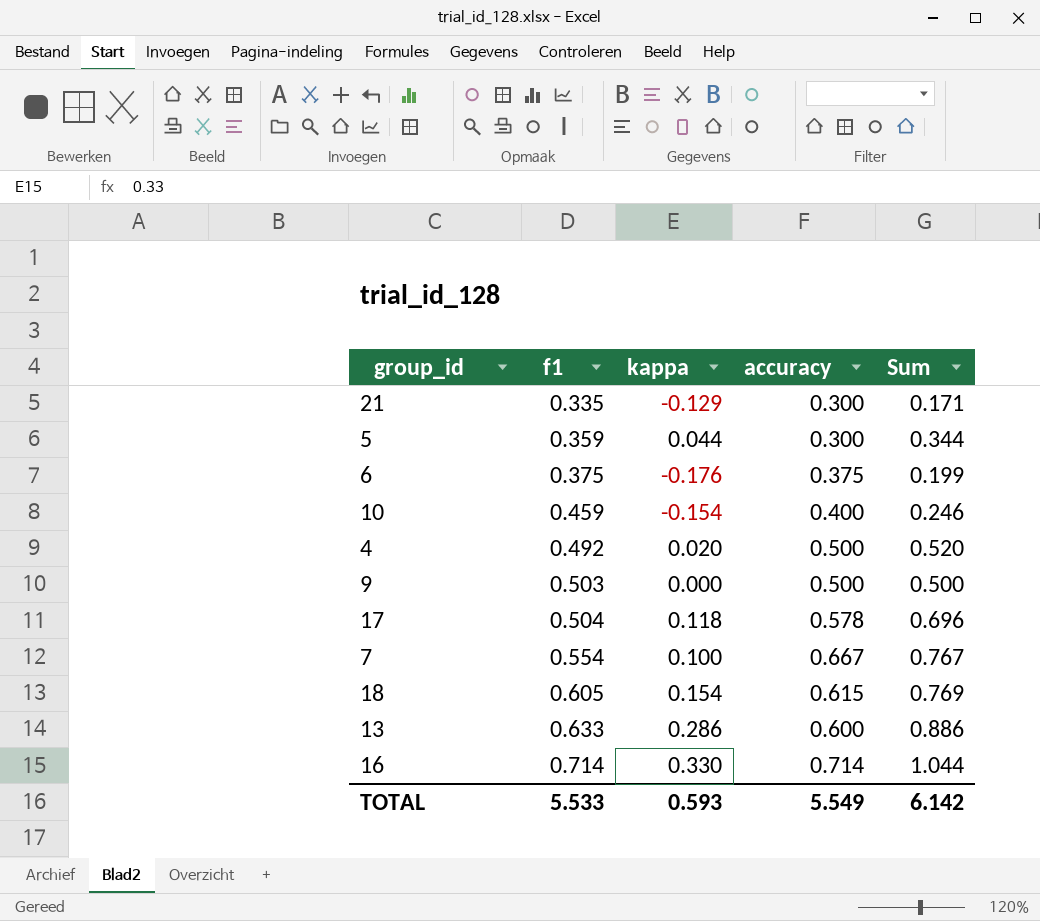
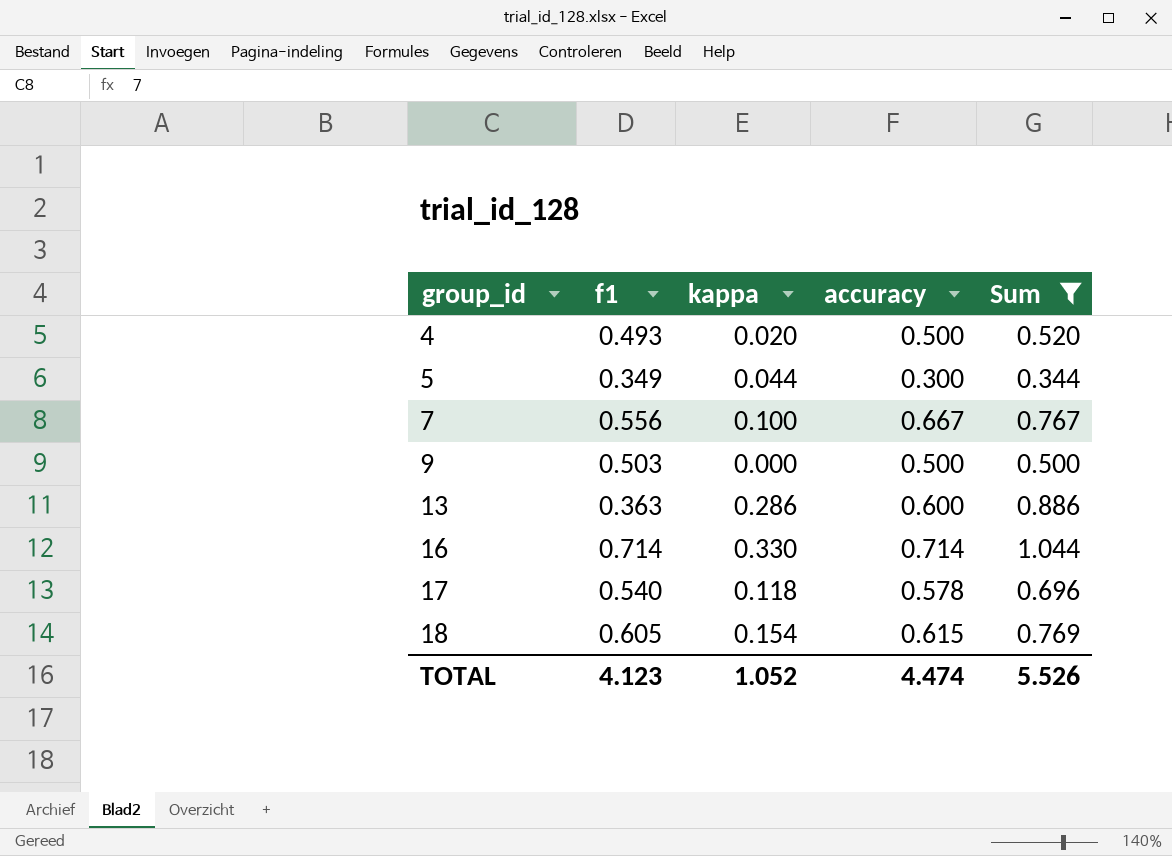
filter: none -> Sum >= 0.344
row order: f1 ascending -> group_id ascending
4 | f1: 0.492 -> 0.493
5 | f1: 0.359 -> 0.349
7 | f1: 0.554 -> 0.556
13 | f1: 0.633 -> 0.363
17 | f1: 0.504 -> 0.540
TOTAL | f1: 5.533 -> 4.123
TOTAL | kappa: 0.593 -> 1.052
TOTAL | accuracy: 5.549 -> 4.474
TOTAL | Sum: 6.142 -> 5.526

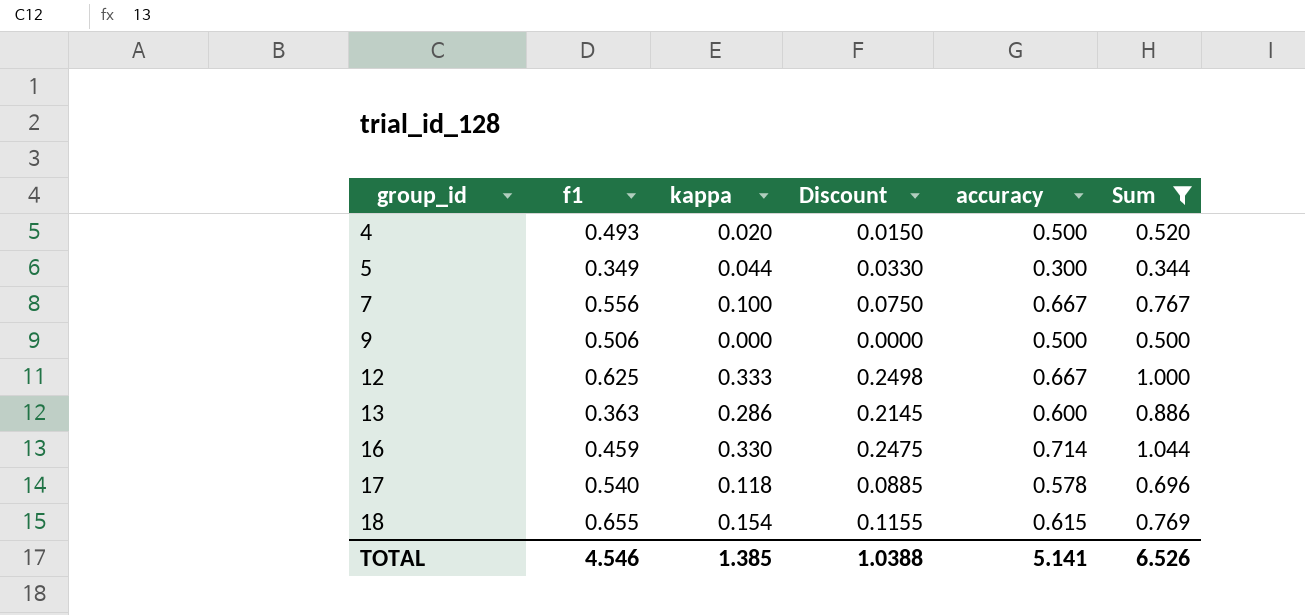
column Discount | formula: none -> [kappa] * 0.75
9 | f1: 0.503 -> 0.506
row 12: none -> 0.625 | 0.333 | 0.2498 | 0.667 | 1.000
16 | f1: 0.714 -> 0.459
18 | f1: 0.605 -> 0.655
TOTAL | f1: 4.123 -> 4.546
TOTAL | kappa: 1.052 -> 1.385
TOTAL | accuracy: 4.474 -> 5.141
TOTAL | Sum: 5.526 -> 6.526

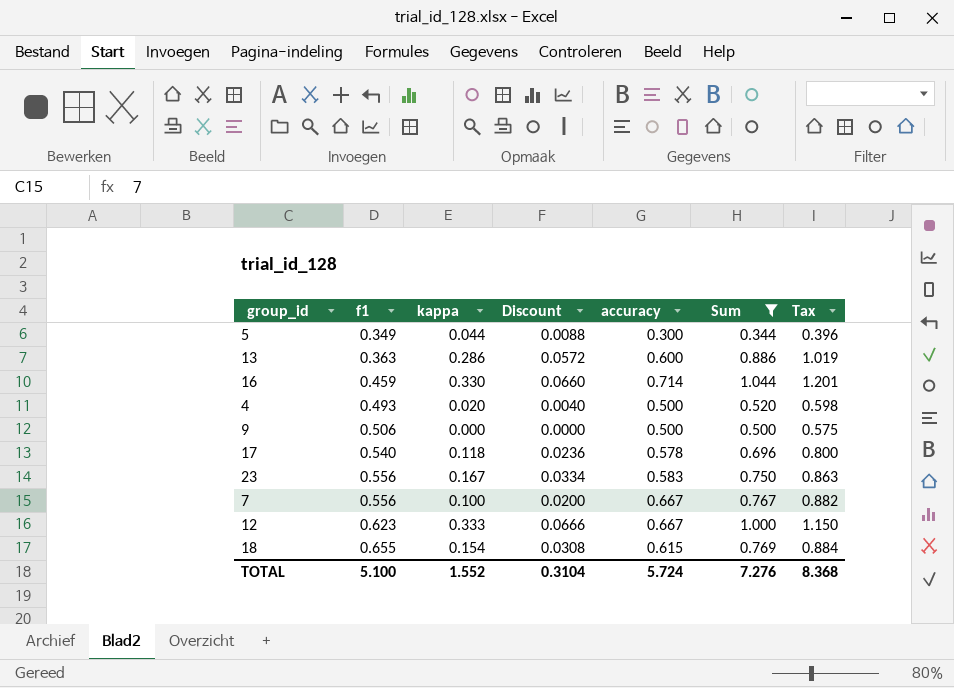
row order: group_id ascending -> f1 ascending
column Discount | formula: [kappa] * 0.75 -> [kappa] * 0.2
column Tax | formula: none -> [Sum] * 1.15
row 23: none -> 0.556 | 0.167 | 0.0334 | 0.583 | 0.750 | 0.863
12 | f1: 0.625 -> 0.623
TOTAL | f1: 4.546 -> 5.100
TOTAL | kappa: 1.385 -> 1.552
TOTAL | Discount: 1.0388 -> 0.3104
TOTAL | accuracy: 5.141 -> 5.724
TOTAL | Sum: 6.526 -> 7.276

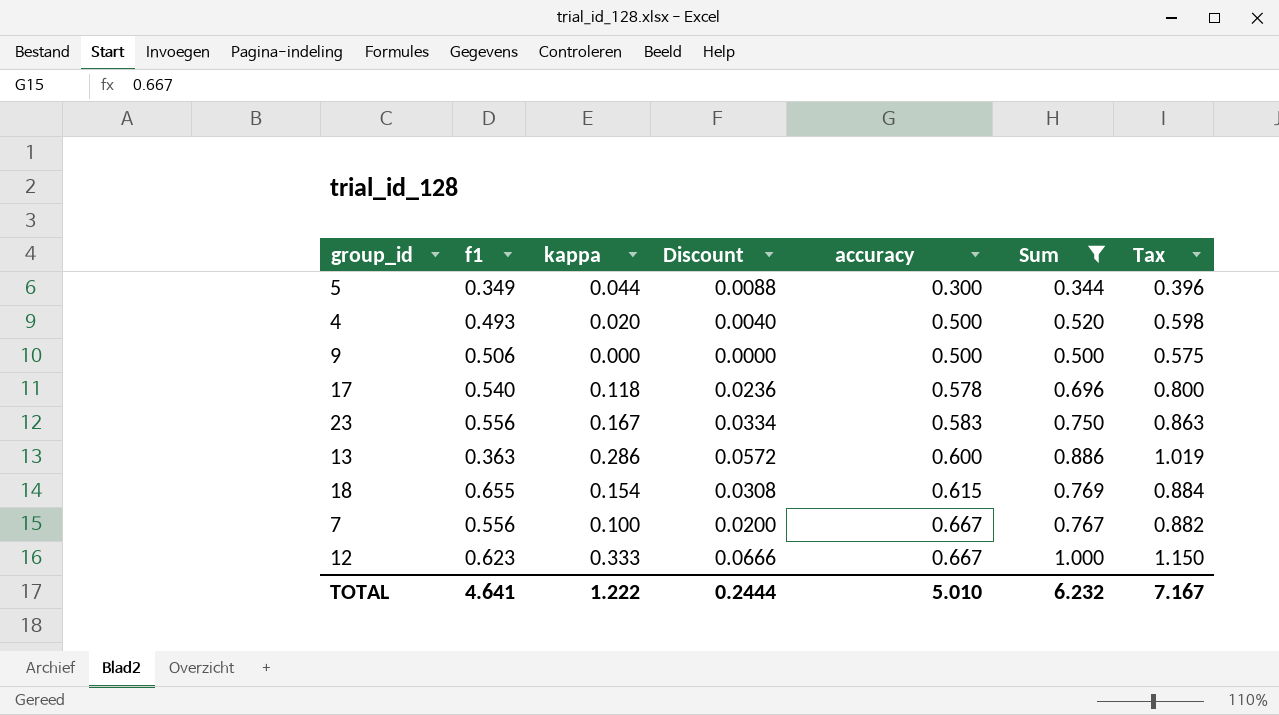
row order: f1 ascending -> accuracy ascending
row 16: 0.459 | 0.330 | 0.0660 | 0.714 | 1.044 | 1.201 -> none
TOTAL | f1: 5.100 -> 4.641
TOTAL | kappa: 1.552 -> 1.222
TOTAL | Discount: 0.3104 -> 0.2444
TOTAL | accuracy: 5.724 -> 5.010
TOTAL | Sum: 7.276 -> 6.232
TOTAL | Tax: 8.368 -> 7.167

